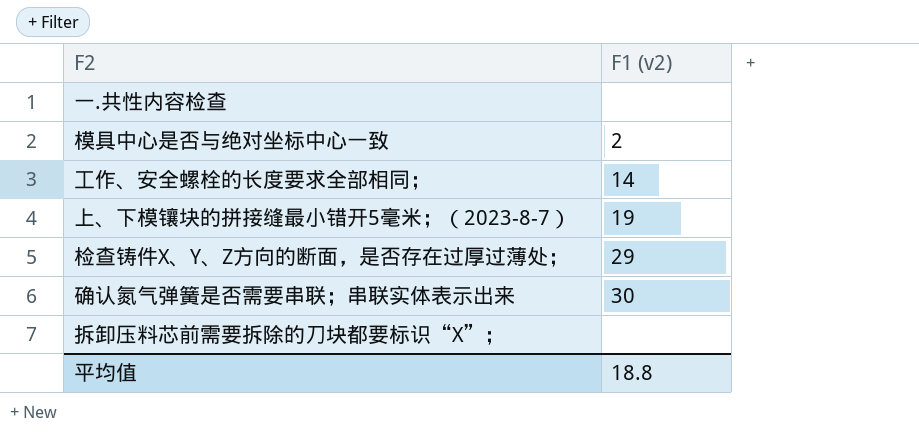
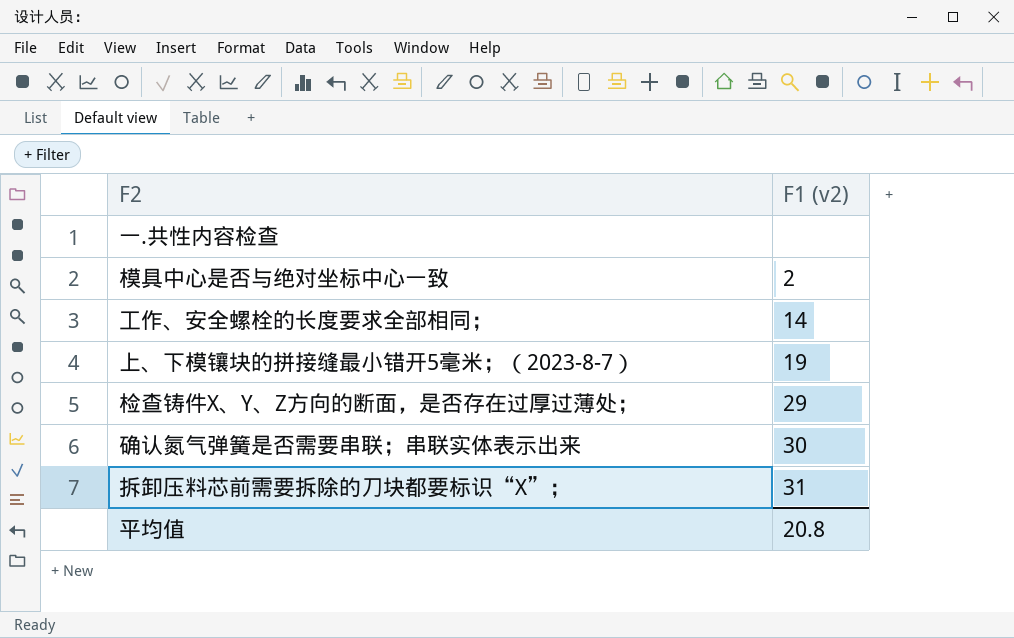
拆卸压料芯前需要拆除的刀块都要标识“X”； | F1 (v2): none -> 31
平均值 | F1 (v2): 18.8 -> 20.8

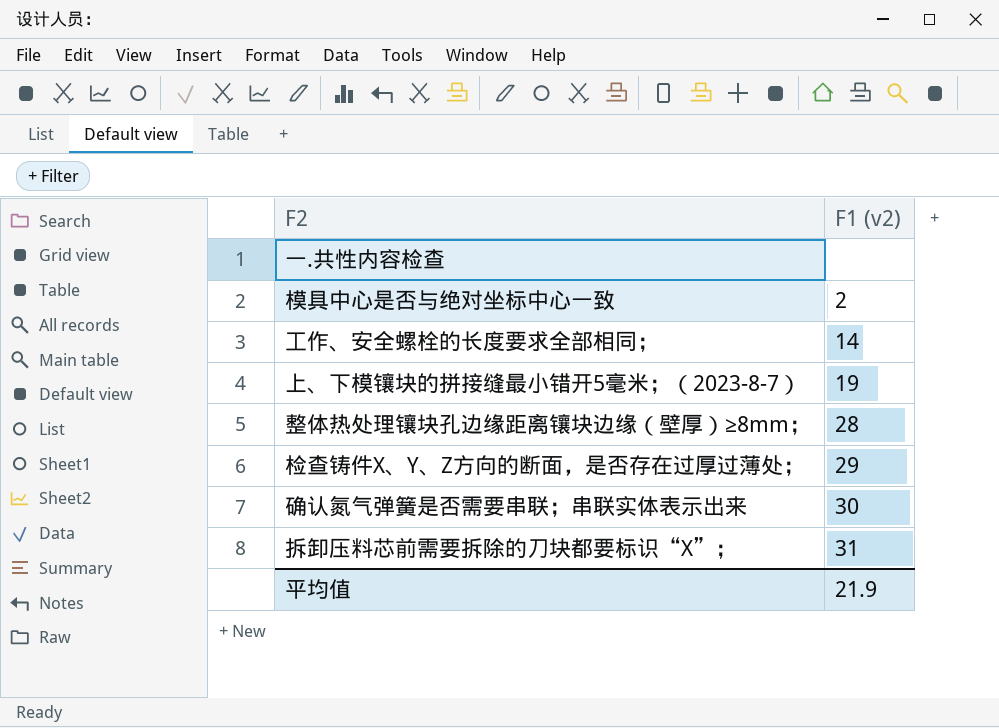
row 整体热处理镶块孔边缘距离镶块边缘（壁厚）≥8mm；: none -> 28
平均值 | F1 (v2): 20.8 -> 21.9

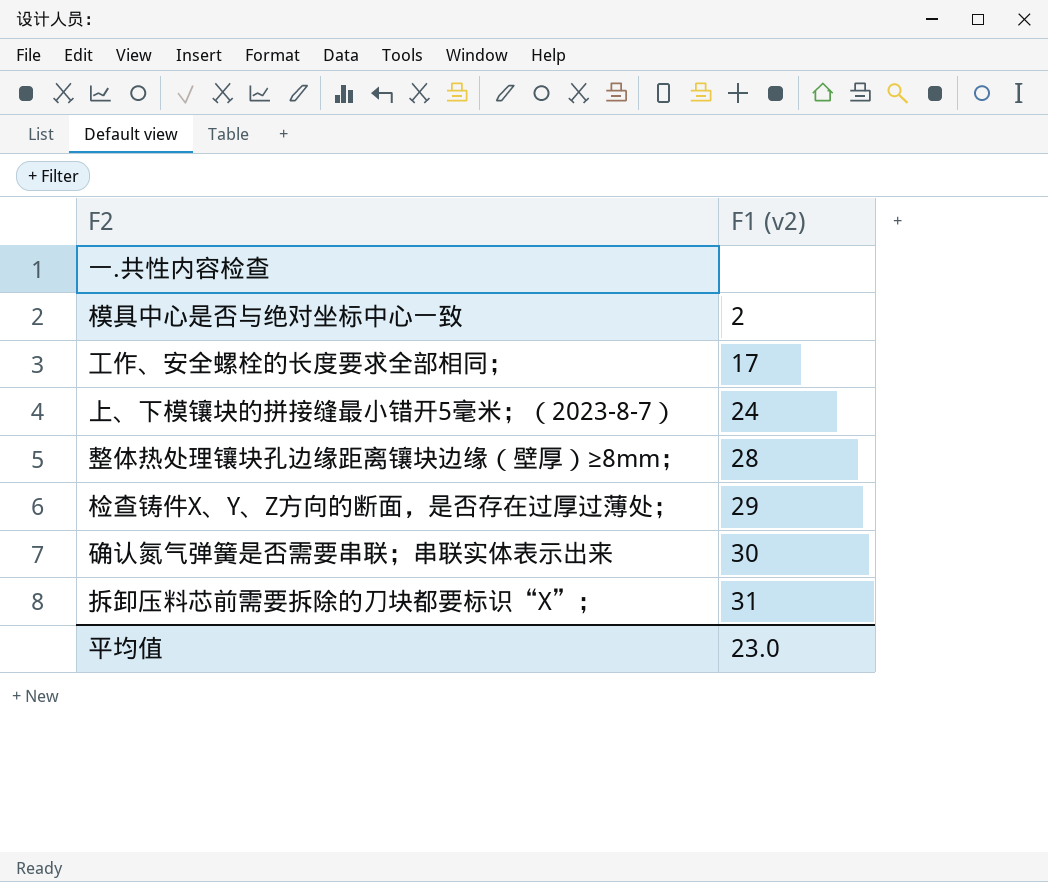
工作、安全螺栓的长度要求全部相同； | F1 (v2): 14 -> 17
上、下模镶块的拼接缝最小错开5毫米；（2023-8-7） | F1 (v2): 19 -> 24
平均值 | F1 (v2): 21.9 -> 23.0

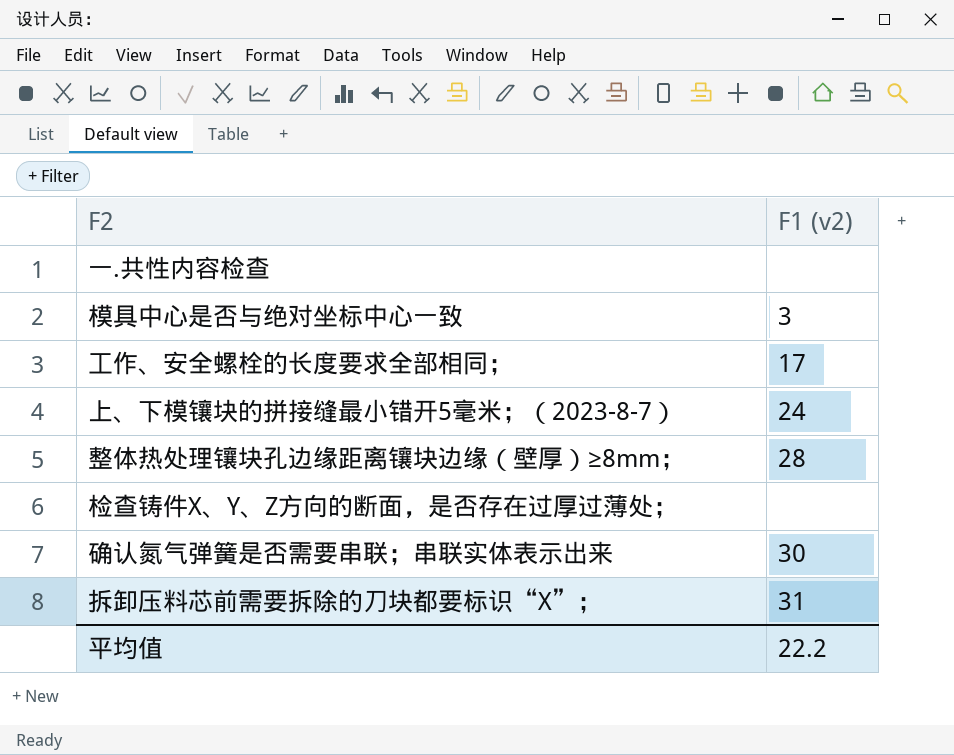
模具中心是否与绝对坐标中心一致 | F1 (v2): 2 -> 3
检查铸件X、Y、Z方向的断面，是否存在过厚过薄处； | F1 (v2): 29 -> none
平均值 | F1 (v2): 23.0 -> 22.2

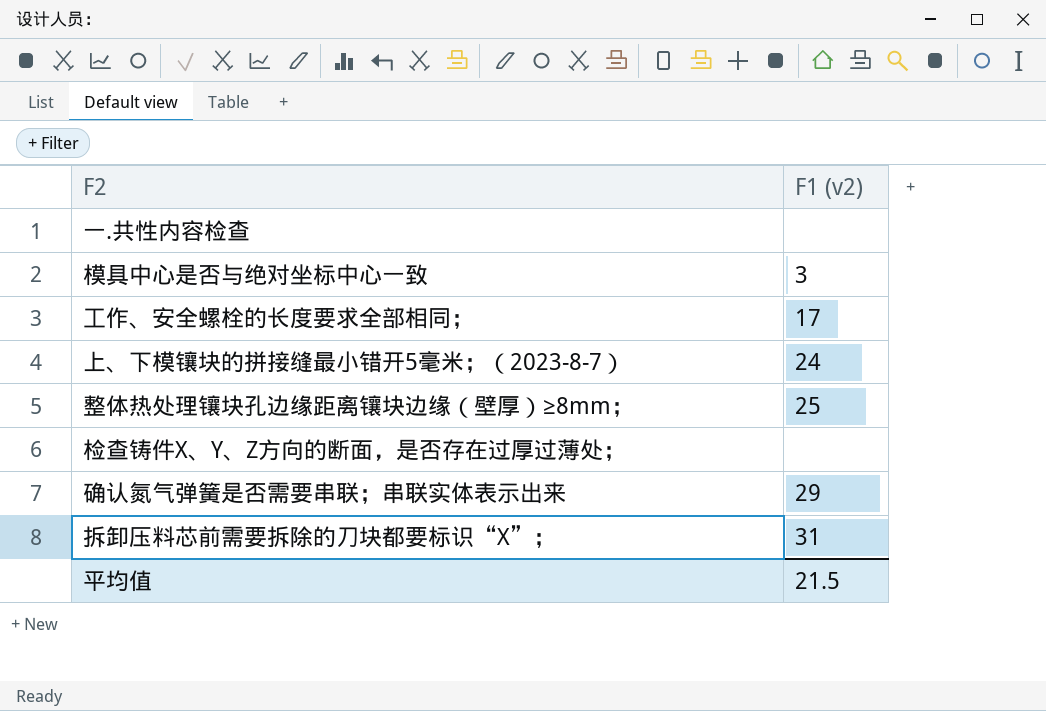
整体热处理镶块孔边缘距离镶块边缘（壁厚）≥8mm； | F1 (v2): 28 -> 25
确认氮气弹簧是否需要串联；串联实体表示出来 | F1 (v2): 30 -> 29
平均值 | F1 (v2): 22.2 -> 21.5

